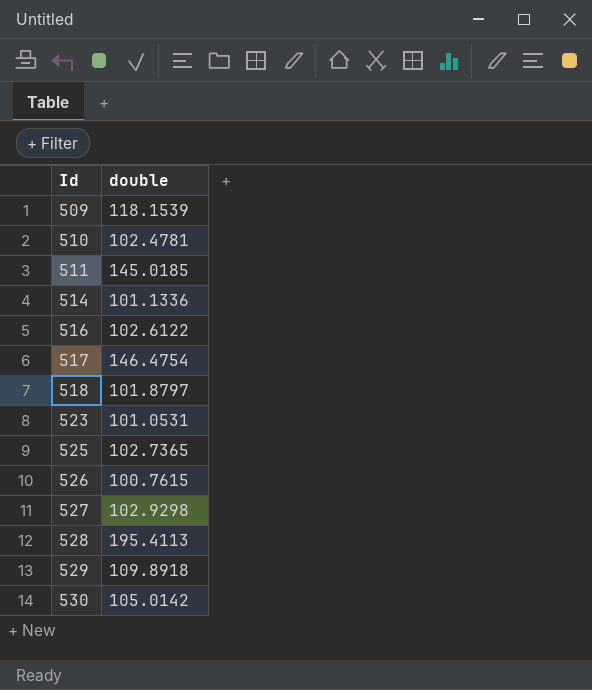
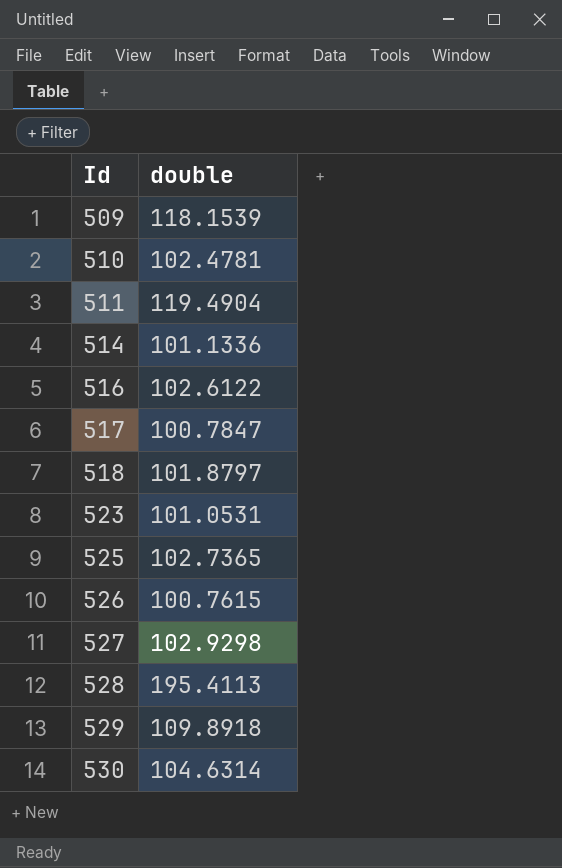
511 | double: 145.0185 -> 119.4904
517 | double: 146.4754 -> 100.7847
530 | double: 105.0142 -> 104.6314

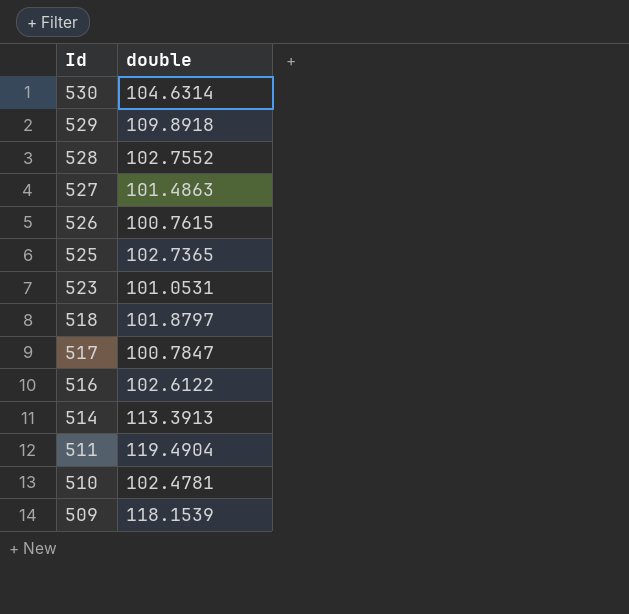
row order: Id ascending -> Id descending
528 | double: 195.4113 -> 102.7552
527 | double: 102.9298 -> 101.4863
514 | double: 101.1336 -> 113.3913

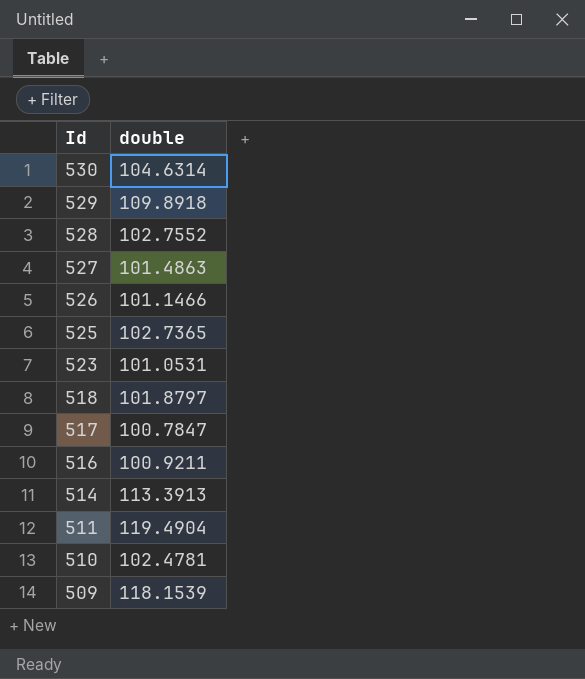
526 | double: 100.7615 -> 101.1466
516 | double: 102.6122 -> 100.9211

